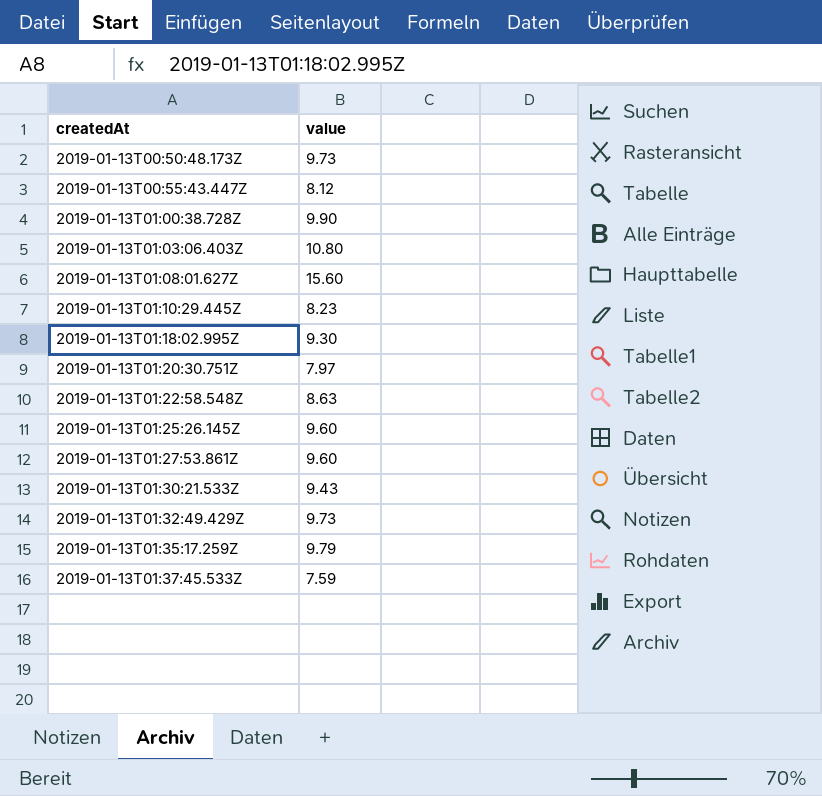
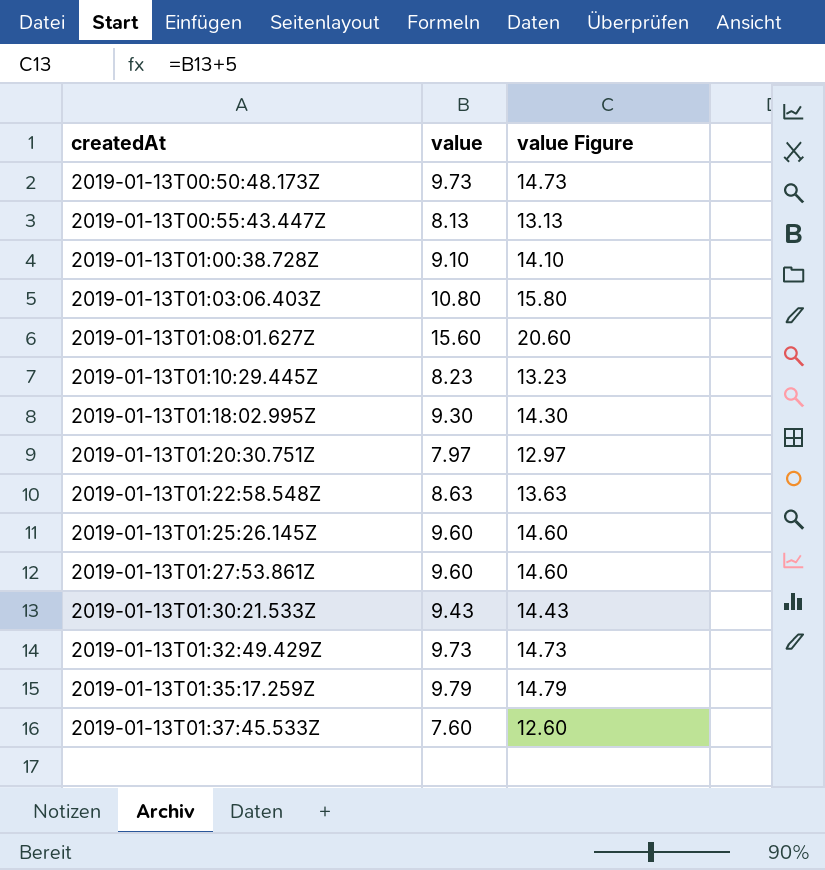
column value Figure | formula: none -> [value] + 5
2019-01-13T00:55:43.447Z | value: 8.12 -> 8.13
2019-01-13T01:00:38.728Z | value: 9.90 -> 9.10
2019-01-13T01:37:45.533Z | value: 7.59 -> 7.60

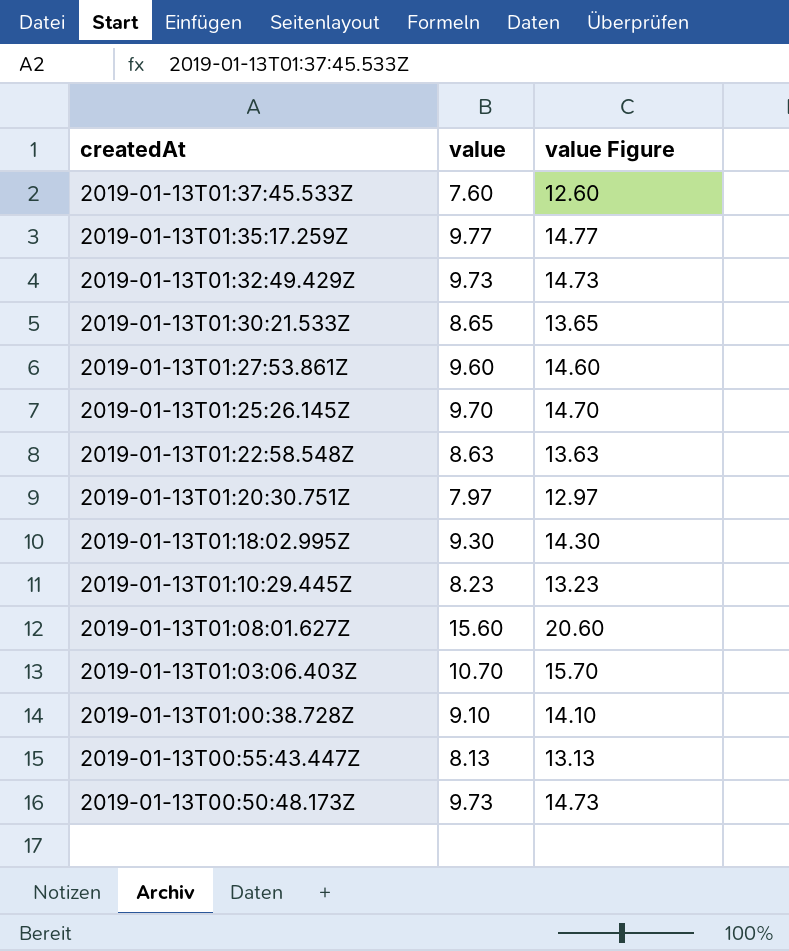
row order: createdAt ascending -> createdAt descending
2019-01-13T01:35:17.259Z | value: 9.79 -> 9.77
2019-01-13T01:35:17.259Z | value Figure: 14.79 -> 14.77
2019-01-13T01:30:21.533Z | value: 9.43 -> 8.65
2019-01-13T01:30:21.533Z | value Figure: 14.43 -> 13.65
2019-01-13T01:25:26.145Z | value: 9.60 -> 9.70
2019-01-13T01:25:26.145Z | value Figure: 14.60 -> 14.70
2019-01-13T01:03:06.403Z | value: 10.80 -> 10.70
2019-01-13T01:03:06.403Z | value Figure: 15.80 -> 15.70

